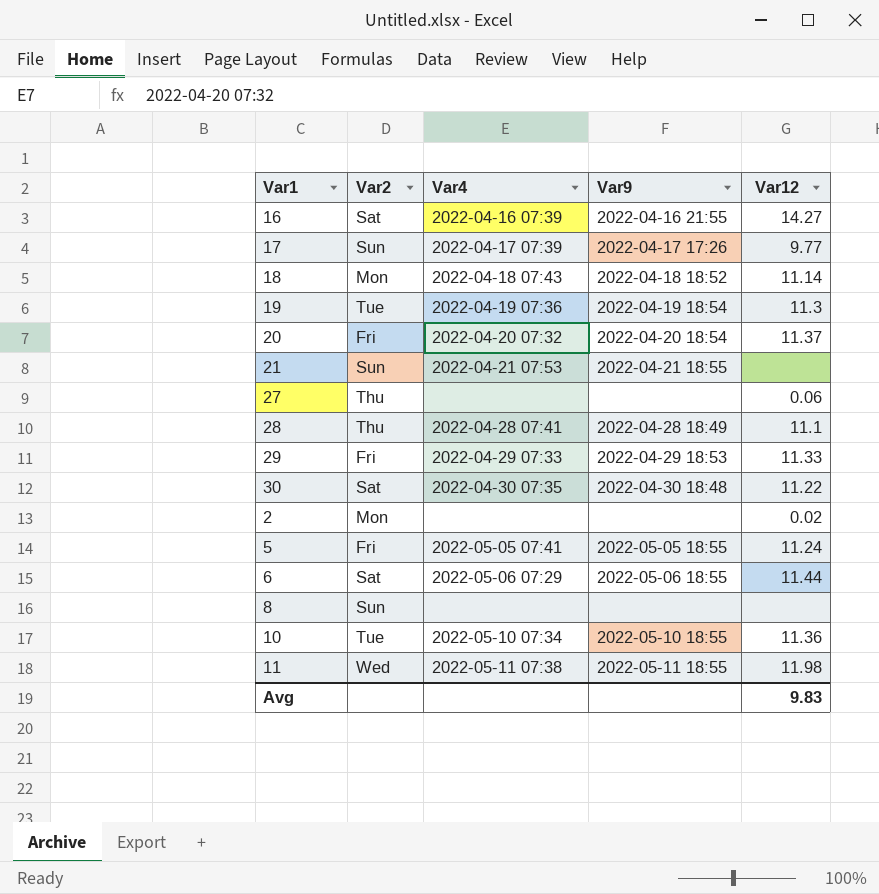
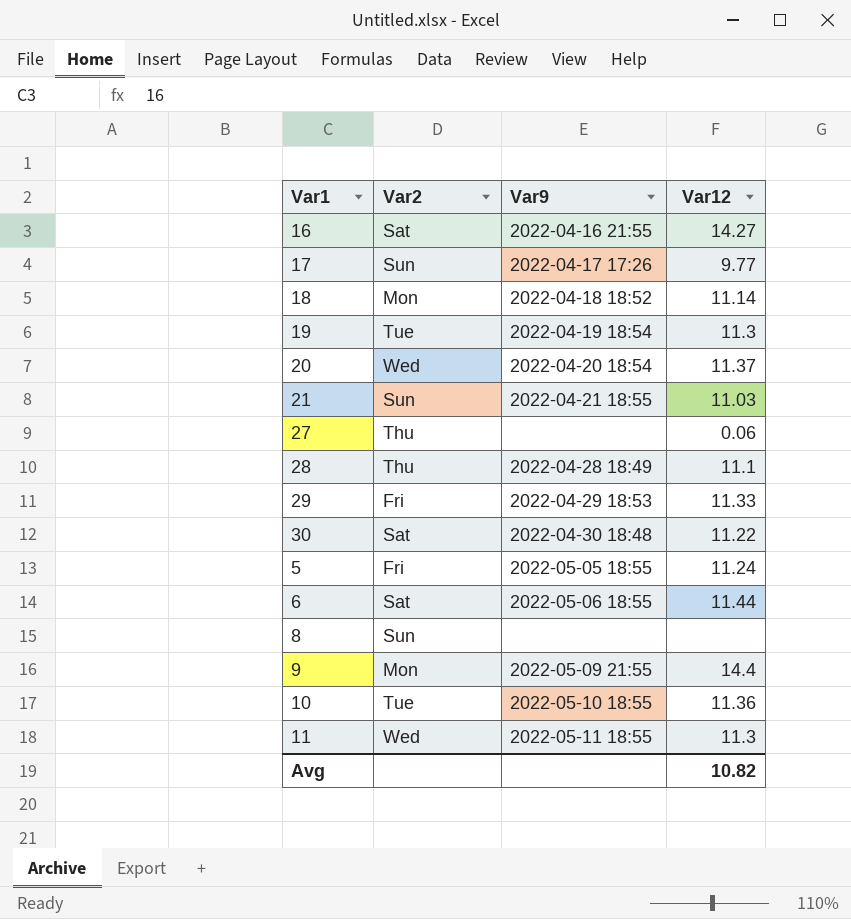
column Var4 | position: 3 -> none
row 2: Mon | none | none | 0.02 -> none
20 | Var2: Fri -> Wed
21 | Var12: none -> 11.03
row 9: none -> Mon | 2022-05-09 21:55 | 14.4
11 | Var12: 11.98 -> 11.3
Avg | Var12: 9.83 -> 10.82

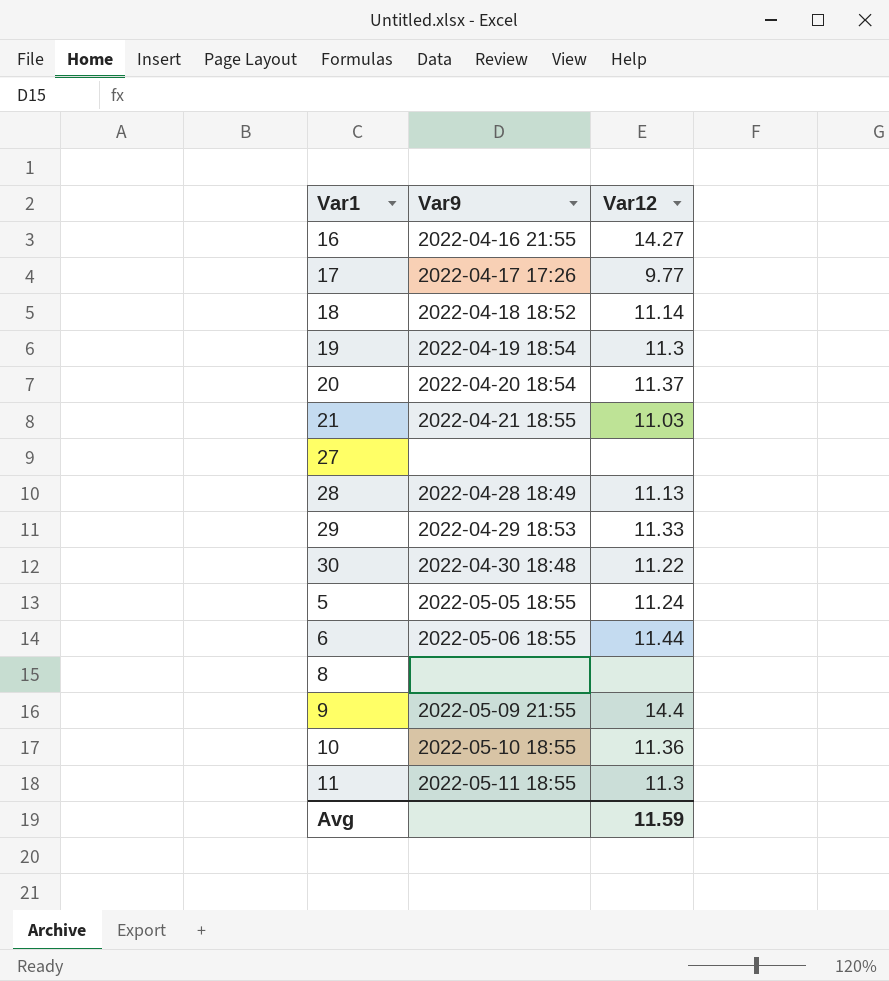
column Var2 | position: 2 -> none
27 | Var12: 0.06 -> none
28 | Var12: 11.1 -> 11.13
Avg | Var12: 10.82 -> 11.59

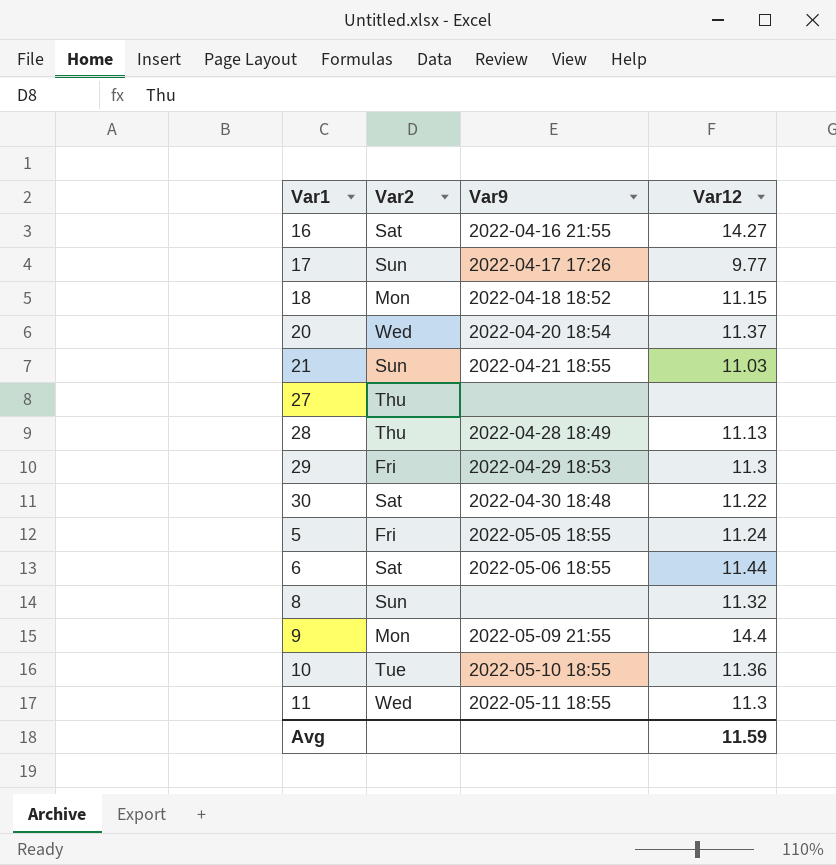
column Var2 | position: none -> 2
row 19: 2022-04-19 18:54 | 11.3 -> none
18 | Var12: 11.14 -> 11.15
29 | Var12: 11.33 -> 11.3
8 | Var12: none -> 11.32

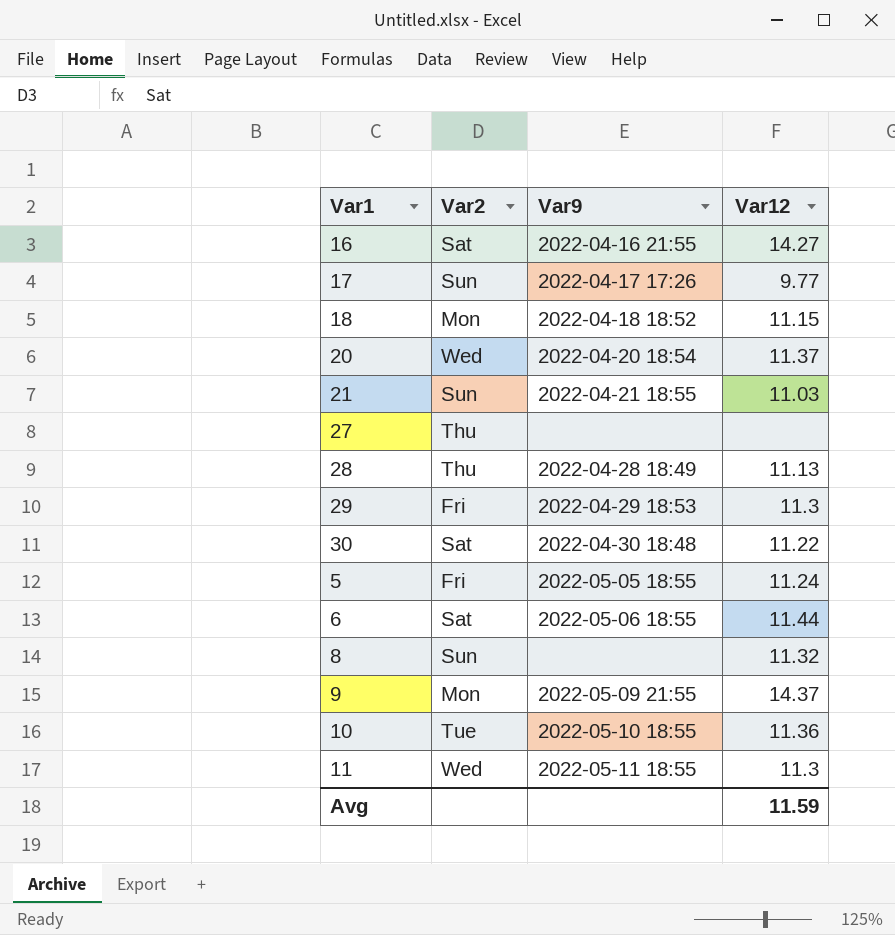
9 | Var12: 14.4 -> 14.37

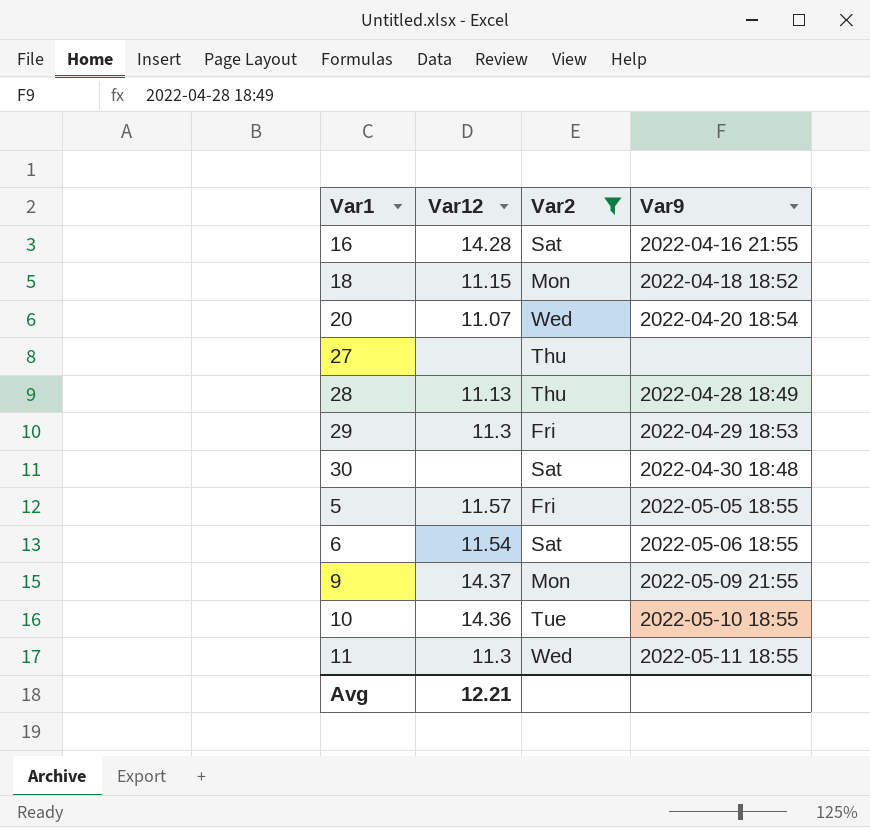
filter: none -> Var2 != Sun
column Var12 | position: 4 -> 2
16 | Var12: 14.27 -> 14.28
20 | Var12: 11.37 -> 11.07
30 | Var12: 11.22 -> none
5 | Var12: 11.24 -> 11.57
6 | Var12: 11.44 -> 11.54
10 | Var12: 11.36 -> 14.36
Avg | Var12: 11.59 -> 12.21

